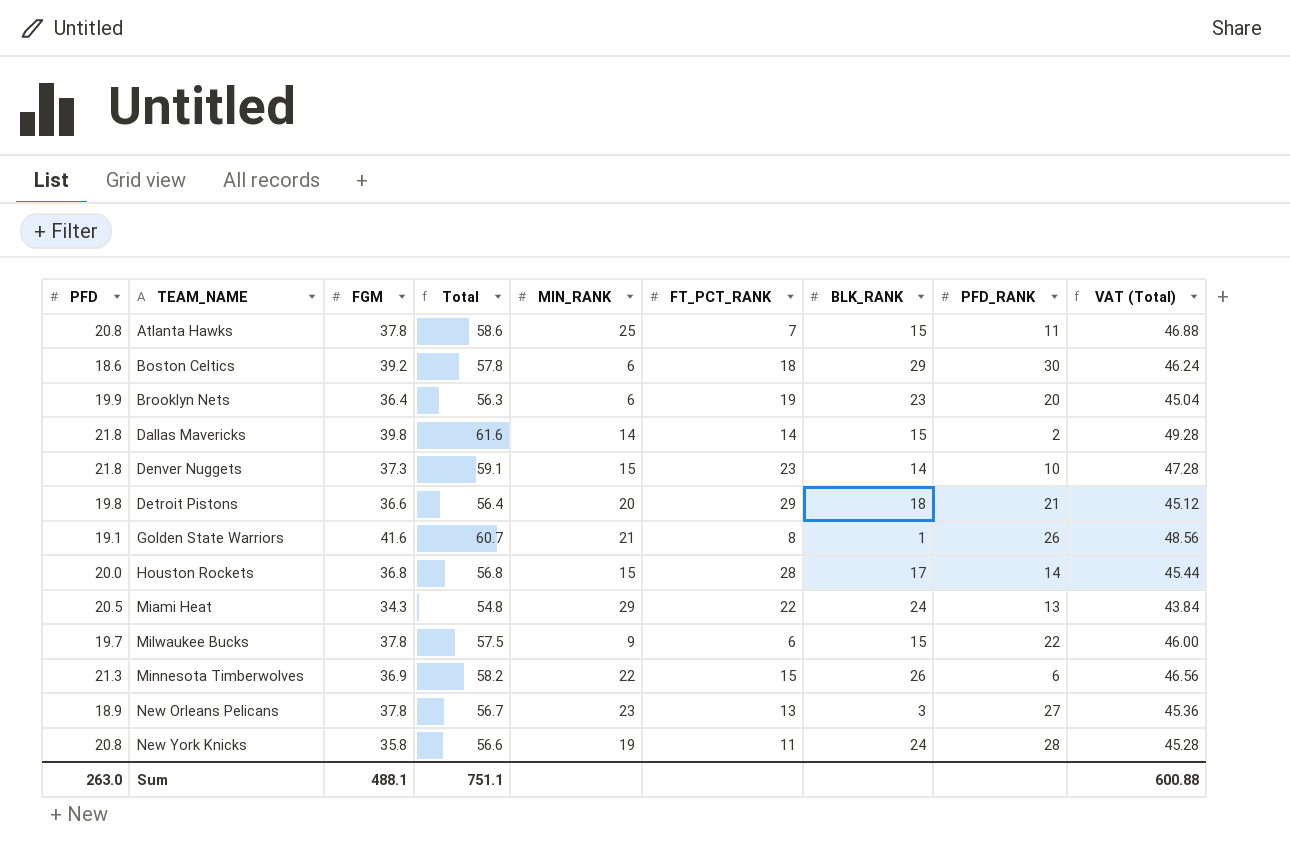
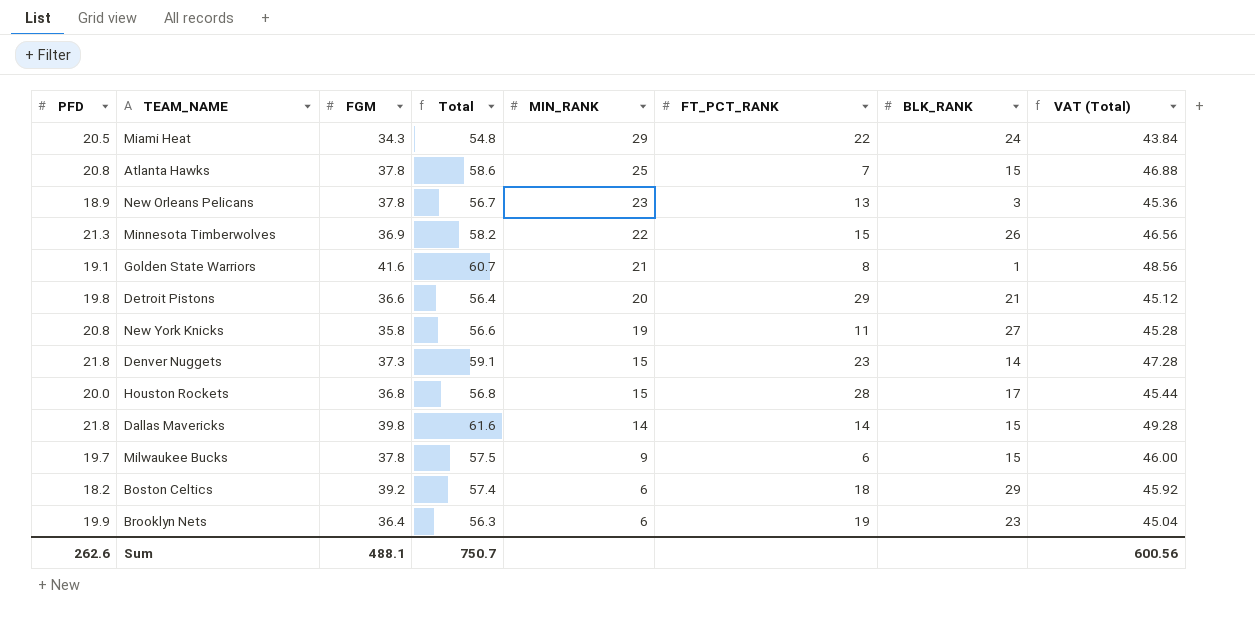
row order: TEAM_NAME ascending -> MIN_RANK descending
column PFD_RANK | position: 8 -> none
Detroit Pistons | BLK_RANK: 18 -> 21
New York Knicks | BLK_RANK: 24 -> 27
Boston Celtics | PFD: 18.6 -> 18.2
Boston Celtics | Total: 57.8 -> 57.4
Boston Celtics | VAT (Total): 46.24 -> 45.92
Sum | PFD: 263.0 -> 262.6
Sum | Total: 751.1 -> 750.7
Sum | VAT (Total): 600.88 -> 600.56

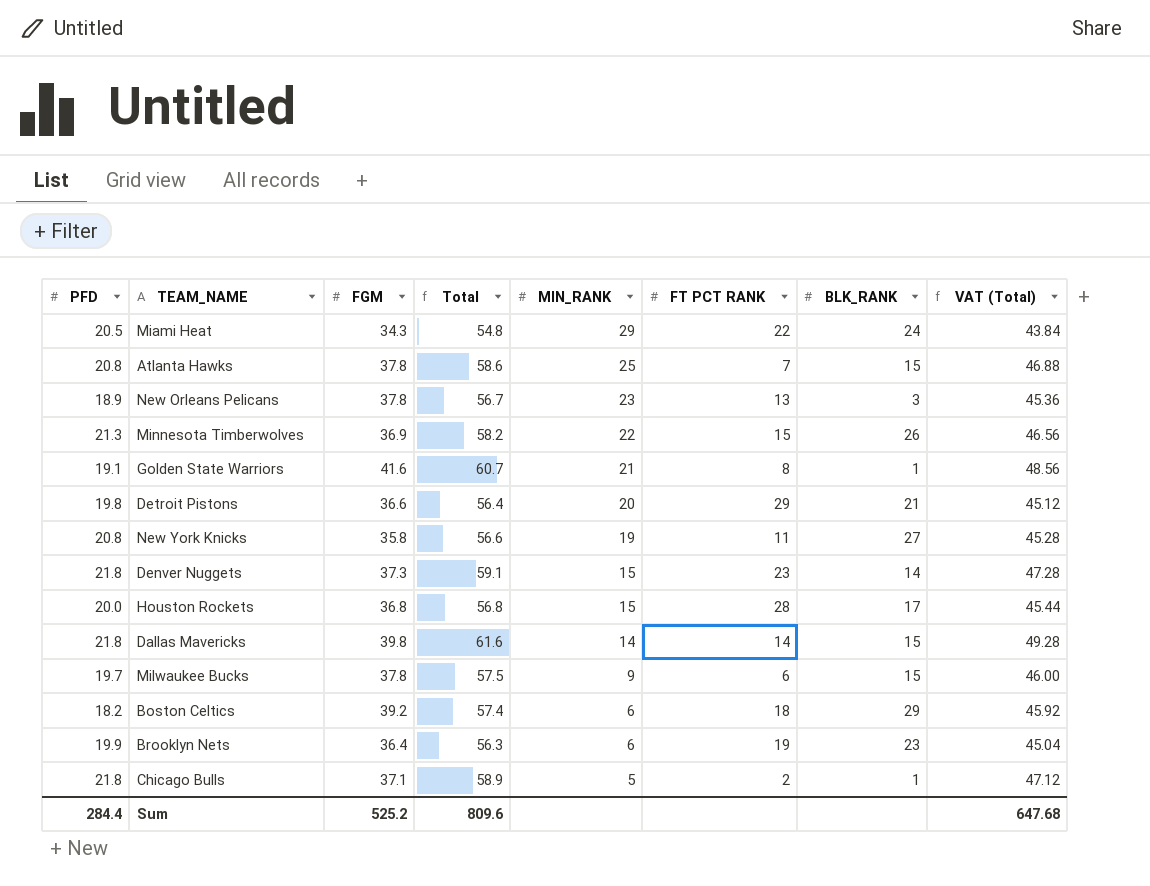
column name: FT_PCT_RANK -> FT PCT RANK
row Chicago Bulls: none -> 21.8 | 37.1 | 58.9 | 5 | 2 | 1 | 47.12
Sum | PFD: 262.6 -> 284.4
Sum | FGM: 488.1 -> 525.2
Sum | Total: 750.7 -> 809.6
Sum | VAT (Total): 600.56 -> 647.68

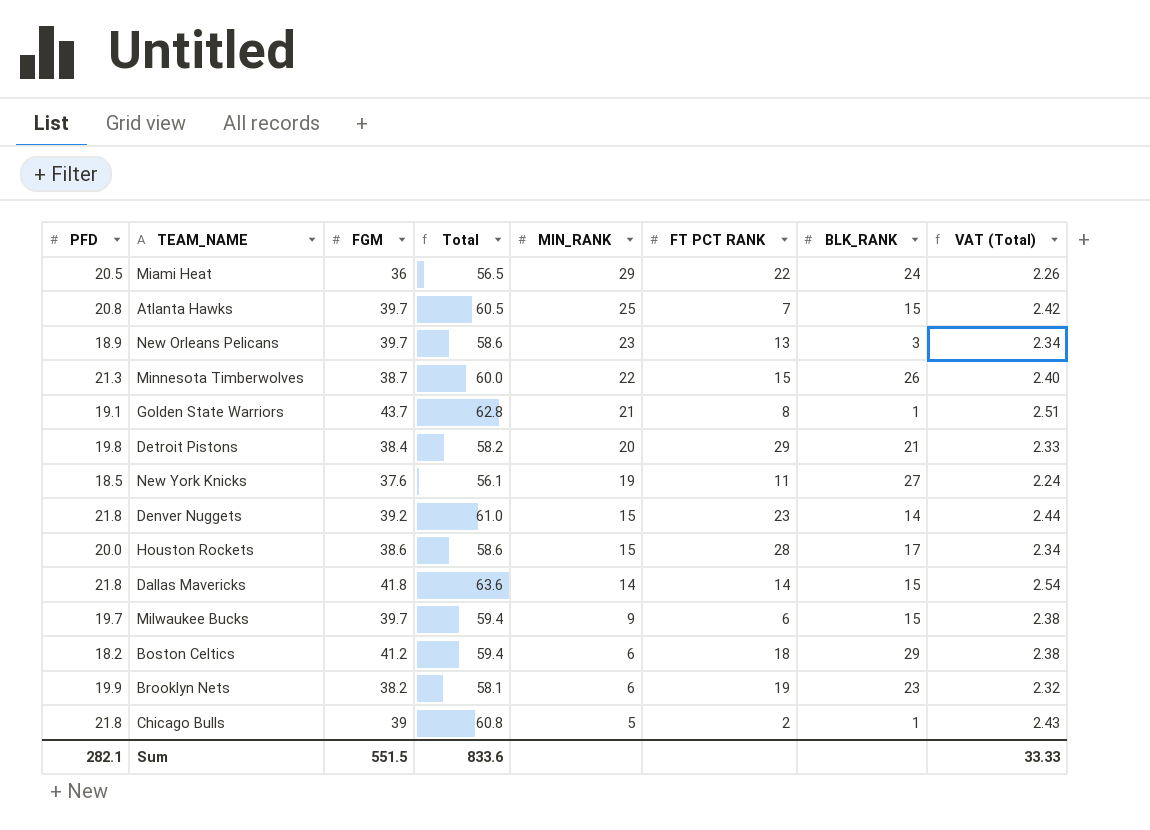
column VAT (Total) | formula: [Total] * 0.8 -> [Total] * 0.04
Miami Heat | FGM: 34.3 -> 36
Miami Heat | Total: 54.8 -> 56.5
Atlanta Hawks | FGM: 37.8 -> 39.7
Atlanta Hawks | Total: 58.6 -> 60.5
New Orleans Pelicans | FGM: 37.8 -> 39.7
New Orleans Pelicans | Total: 56.7 -> 58.6
Minnesota Timberwolves | FGM: 36.9 -> 38.7
Minnesota Timberwolves | Total: 58.2 -> 60.0
Golden State Warriors | FGM: 41.6 -> 43.7
Golden State Warriors | Total: 60.7 -> 62.8
Detroit Pistons | FGM: 36.6 -> 38.4
Detroit Pistons | Total: 56.4 -> 58.2
New York Knicks | PFD: 20.8 -> 18.5
New York Knicks | FGM: 35.8 -> 37.6
New York Knicks | Total: 56.6 -> 56.1
Denver Nuggets | FGM: 37.3 -> 39.2
Denver Nuggets | Total: 59.1 -> 61.0
Houston Rockets | FGM: 36.8 -> 38.6
Houston Rockets | Total: 56.8 -> 58.6
Dallas Mavericks | FGM: 39.8 -> 41.8
Dallas Mavericks | Total: 61.6 -> 63.6
Milwaukee Bucks | FGM: 37.8 -> 39.7
Milwaukee Bucks | Total: 57.5 -> 59.4
Boston Celtics | FGM: 39.2 -> 41.2
Boston Celtics | Total: 57.4 -> 59.4
Brooklyn Nets | FGM: 36.4 -> 38.2
Brooklyn Nets | Total: 56.3 -> 58.1
Chicago Bulls | FGM: 37.1 -> 39
Chicago Bulls | Total: 58.9 -> 60.8
Sum | PFD: 284.4 -> 282.1
Sum | FGM: 525.2 -> 551.5
Sum | Total: 809.6 -> 833.6
Sum | VAT (Total): 647.68 -> 33.33

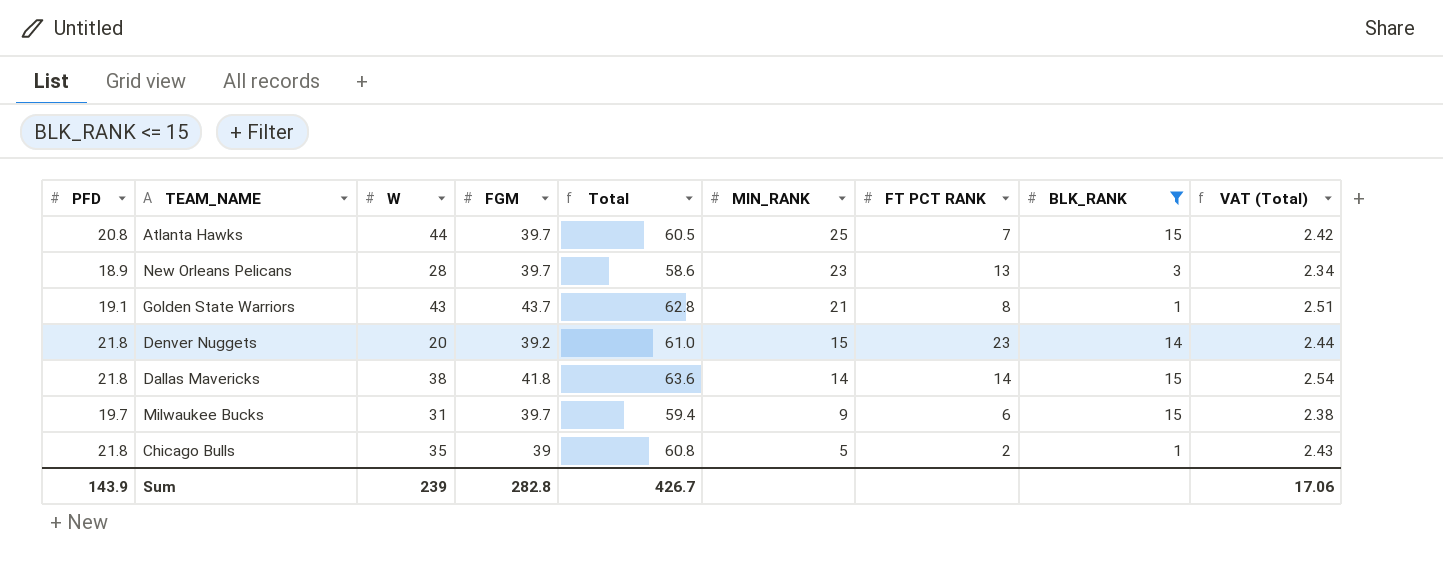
filter: none -> BLK_RANK <= 15
column W | position: none -> 3
Sum | PFD: 282.1 -> 143.9
Sum | FGM: 551.5 -> 282.8
Sum | Total: 833.6 -> 426.7
Sum | VAT (Total): 33.33 -> 17.06

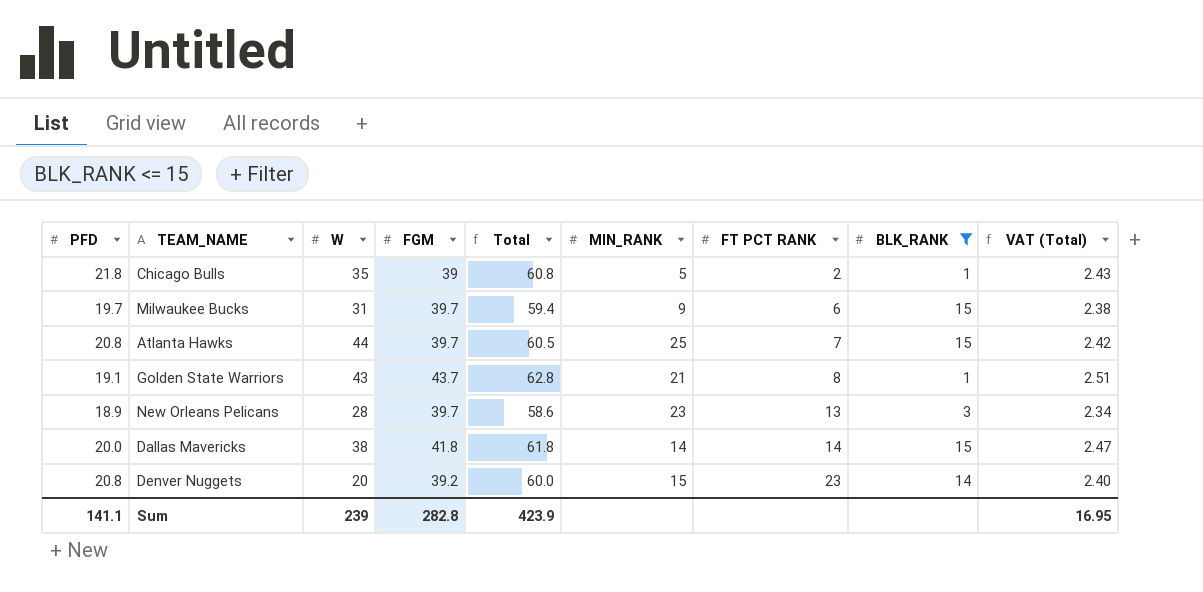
row order: MIN_RANK descending -> FT PCT RANK ascending
Dallas Mavericks | PFD: 21.8 -> 20.0
Dallas Mavericks | Total: 63.6 -> 61.8
Dallas Mavericks | VAT (Total): 2.54 -> 2.47
Denver Nuggets | PFD: 21.8 -> 20.8
Denver Nuggets | Total: 61.0 -> 60.0
Denver Nuggets | VAT (Total): 2.44 -> 2.40
Sum | PFD: 143.9 -> 141.1
Sum | Total: 426.7 -> 423.9
Sum | VAT (Total): 17.06 -> 16.95

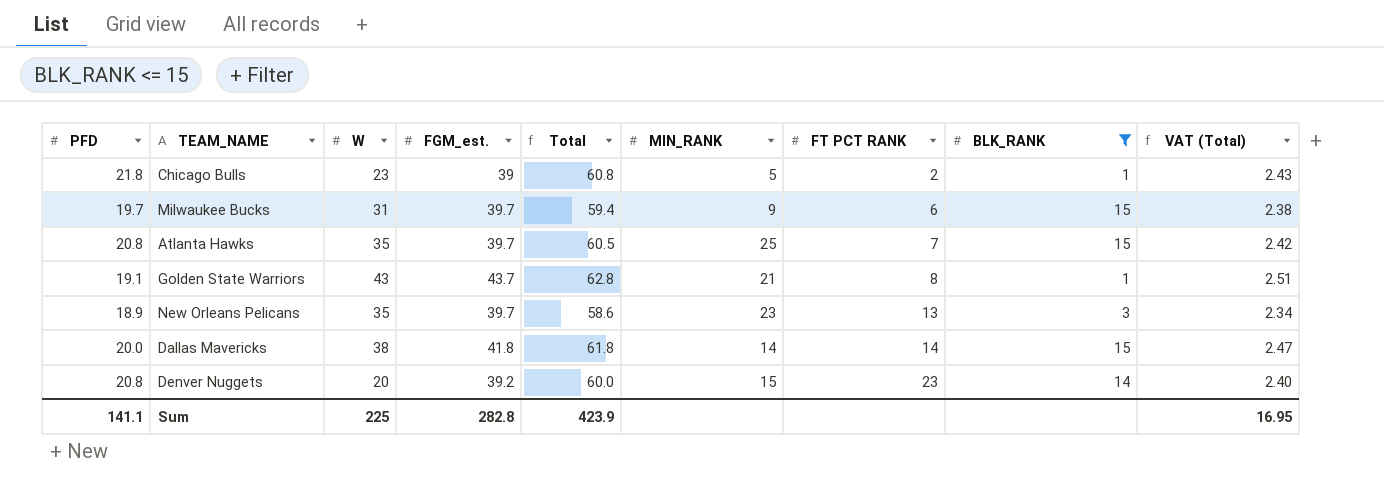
column name: FGM -> FGM_est.
Chicago Bulls | W: 35 -> 23
Atlanta Hawks | W: 44 -> 35
New Orleans Pelicans | W: 28 -> 35
Sum | W: 239 -> 225

